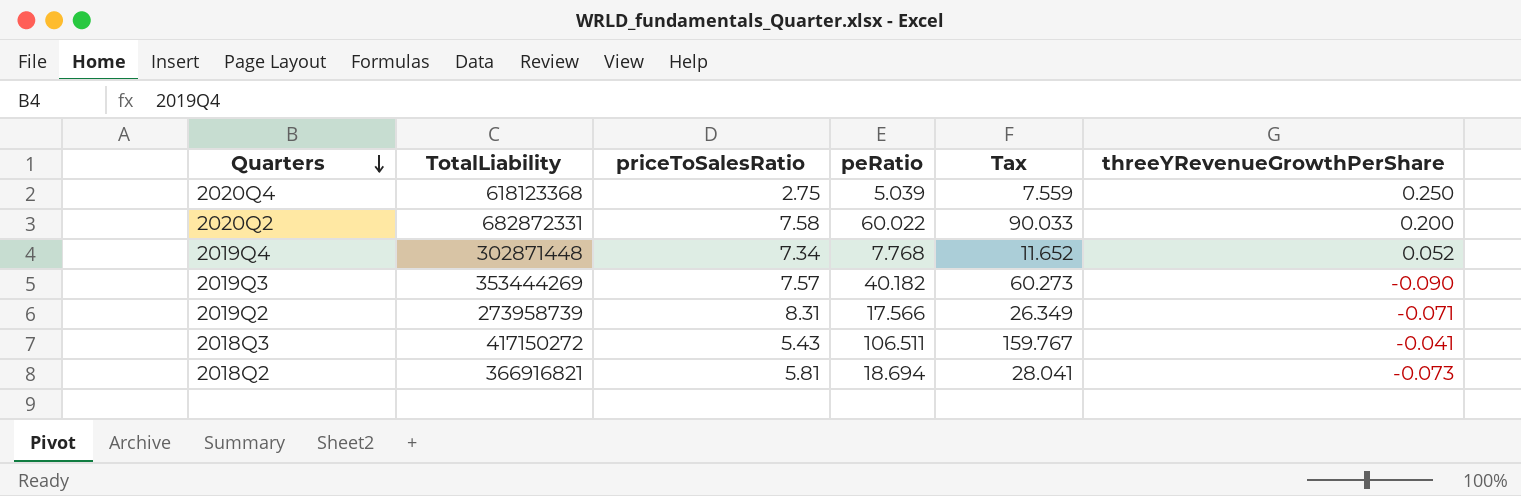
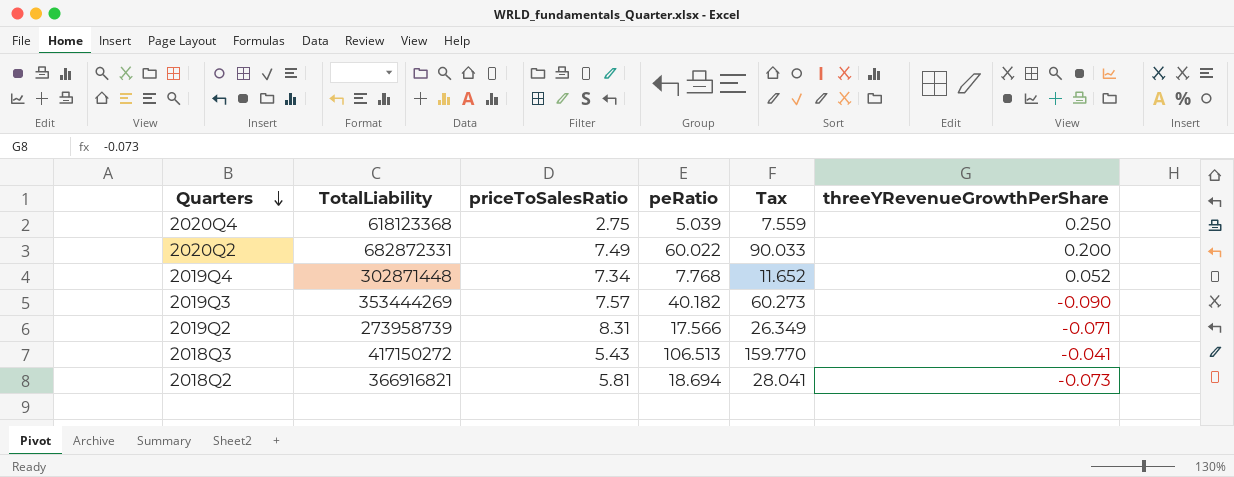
2020Q2 | priceToSalesRatio: 7.58 -> 7.49
2018Q3 | peRatio: 106.511 -> 106.513
2018Q3 | Tax: 159.767 -> 159.770

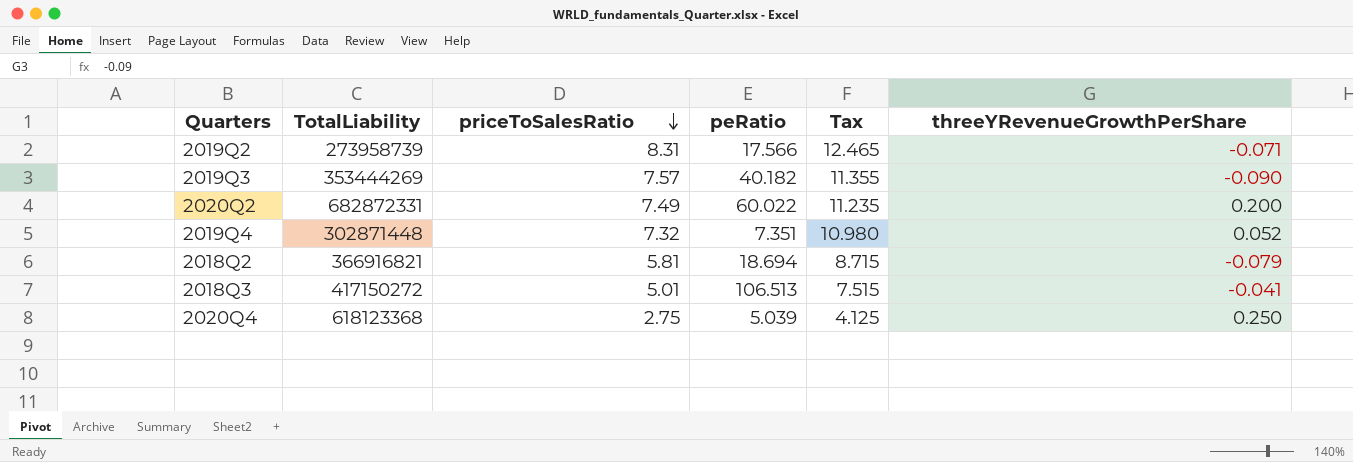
row order: Quarters descending -> priceToSalesRatio descending
column Tax | formula: [peRatio] * 1.5 -> [priceToSalesRatio] * 1.5
2019Q4 | priceToSalesRatio: 7.34 -> 7.32
2019Q4 | peRatio: 7.768 -> 7.351
2018Q2 | threeYRevenueGrowthPerShare: -0.073 -> -0.079
2018Q3 | priceToSalesRatio: 5.43 -> 5.01

